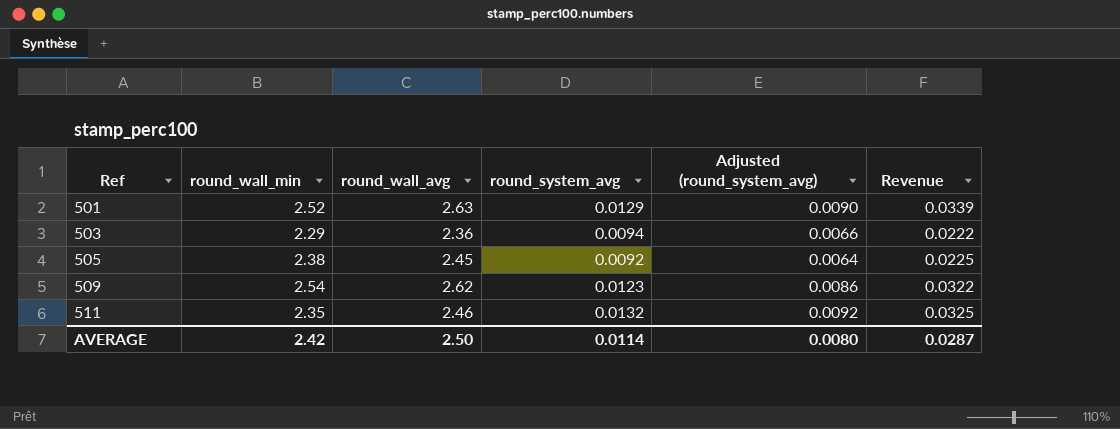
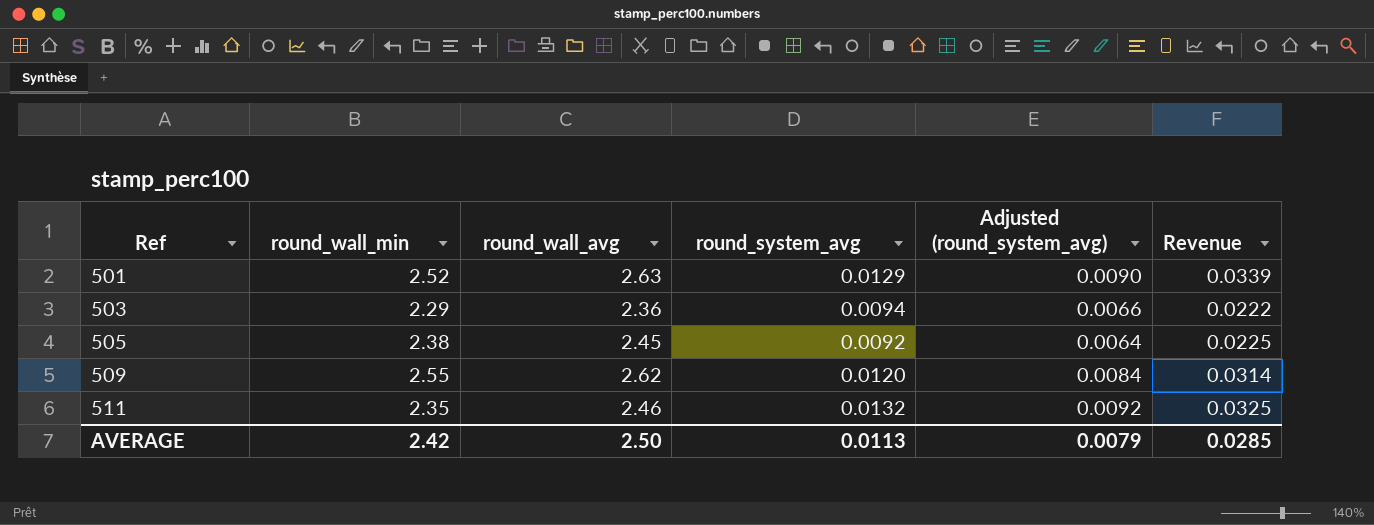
509 | round_wall_min: 2.54 -> 2.55
509 | round_system_avg: 0.0123 -> 0.0120
509 | Adjusted (round_system_avg): 0.0086 -> 0.0084
509 | Revenue: 0.0322 -> 0.0314
AVERAGE | round_system_avg: 0.0114 -> 0.0113
AVERAGE | Adjusted (round_system_avg): 0.0080 -> 0.0079
AVERAGE | Revenue: 0.0287 -> 0.0285

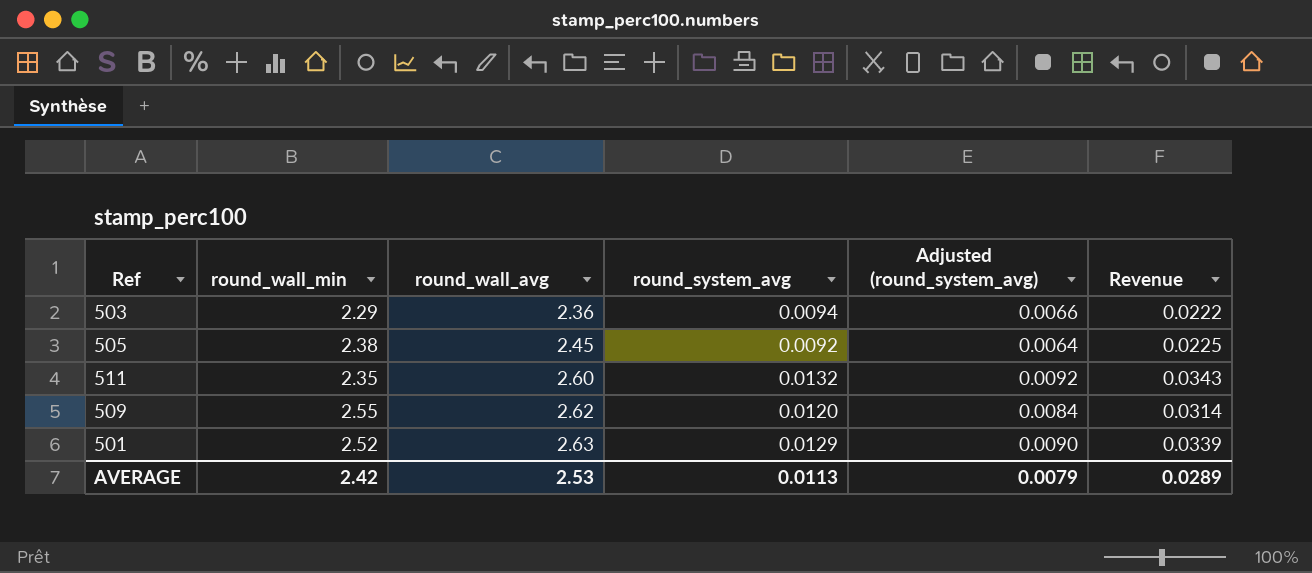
row order: Ref ascending -> round_wall_avg ascending
511 | round_wall_avg: 2.46 -> 2.60
511 | Revenue: 0.0325 -> 0.0343
AVERAGE | round_wall_avg: 2.50 -> 2.53
AVERAGE | Revenue: 0.0285 -> 0.0289

